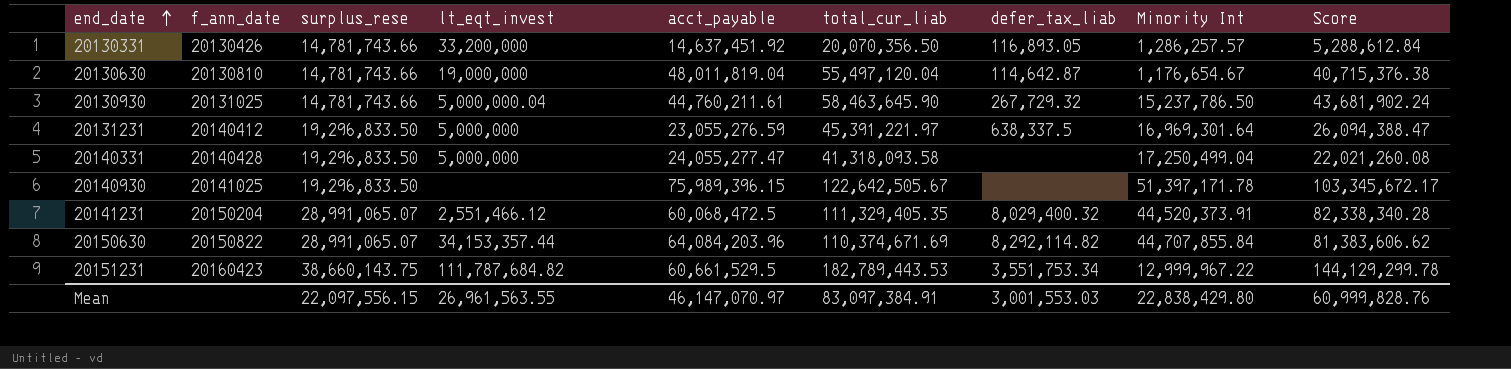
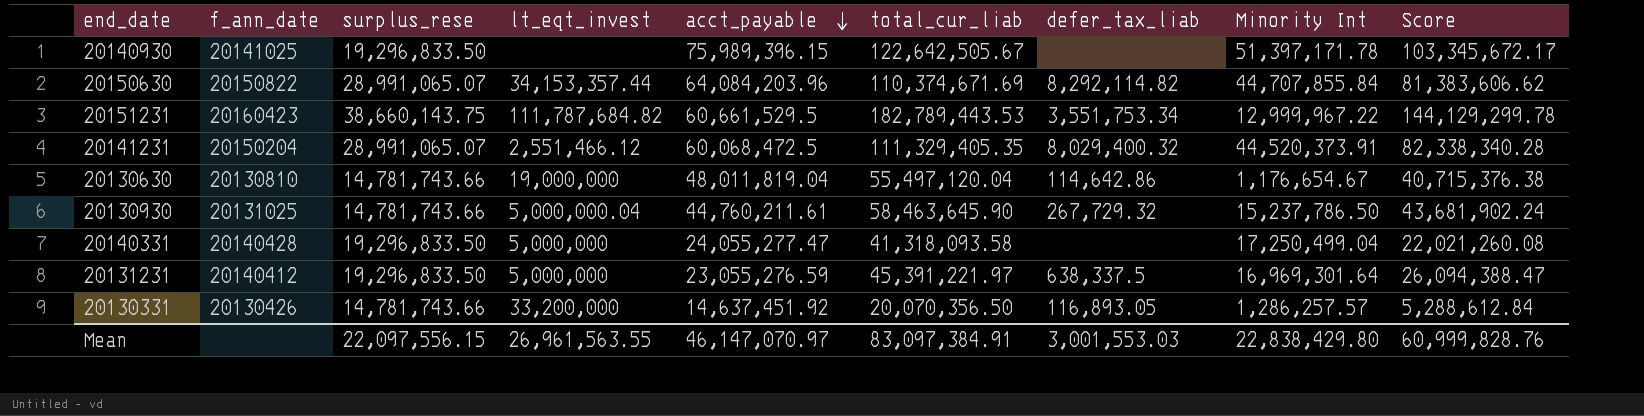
row order: end_date ascending -> acct_payable descending
20130630 | defer_tax_liab: 114,642.87 -> 114,642.86

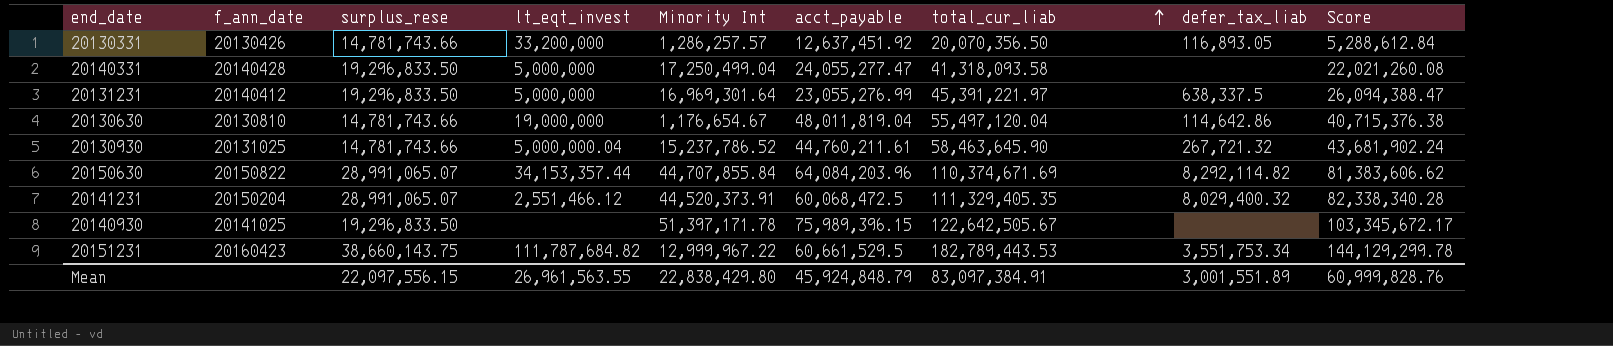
row order: acct_payable descending -> total_cur_liab ascending
column Minority Int | position: 8 -> 5
20130331 | acct_payable: 14,637,451.92 -> 12,637,451.92
20131231 | acct_payable: 23,055,276.59 -> 23,055,276.99
20130930 | Minority Int: 15,237,786.50 -> 15,237,786.52
20130930 | defer_tax_liab: 267,729.32 -> 267,721.32
Mean | acct_payable: 46,147,070.97 -> 45,924,848.79
Mean | defer_tax_liab: 3,001,553.03 -> 3,001,551.89

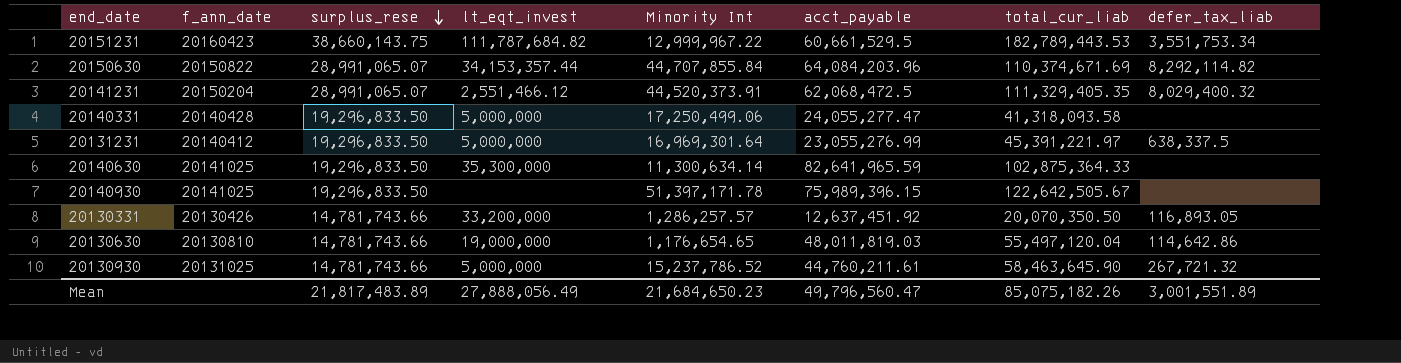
row order: total_cur_liab ascending -> surplus_rese descending
column Score | formula: [total_cur_liab] - [surplus_rese] -> none
20141231 | acct_payable: 60,068,472.5 -> 62,068,472.5
20140331 | Minority Int: 17,250,499.04 -> 17,250,499.06
row 20140630: none -> 20141025 | 19,296,833.50 | 35,300,000 | 11,300,634.14 | 82,641,965.59 | 102,875,364.33 | none
20130331 | total_cur_liab: 20,070,356.50 -> 20,070,350.50
20130630 | Minority Int: 1,176,654.67 -> 1,176,654.65
20130630 | acct_payable: 48,011,819.04 -> 48,011,819.03
20130930 | lt_eqt_invest: 5,000,000.04 -> 5,000,000
Mean | surplus_rese: 22,097,556.15 -> 21,817,483.89
Mean | lt_eqt_invest: 26,961,563.55 -> 27,888,056.49
Mean | Minority Int: 22,838,429.80 -> 21,684,650.23
Mean | acct_payable: 45,924,848.79 -> 49,796,560.47
Mean | total_cur_liab: 83,097,384.91 -> 85,075,182.26

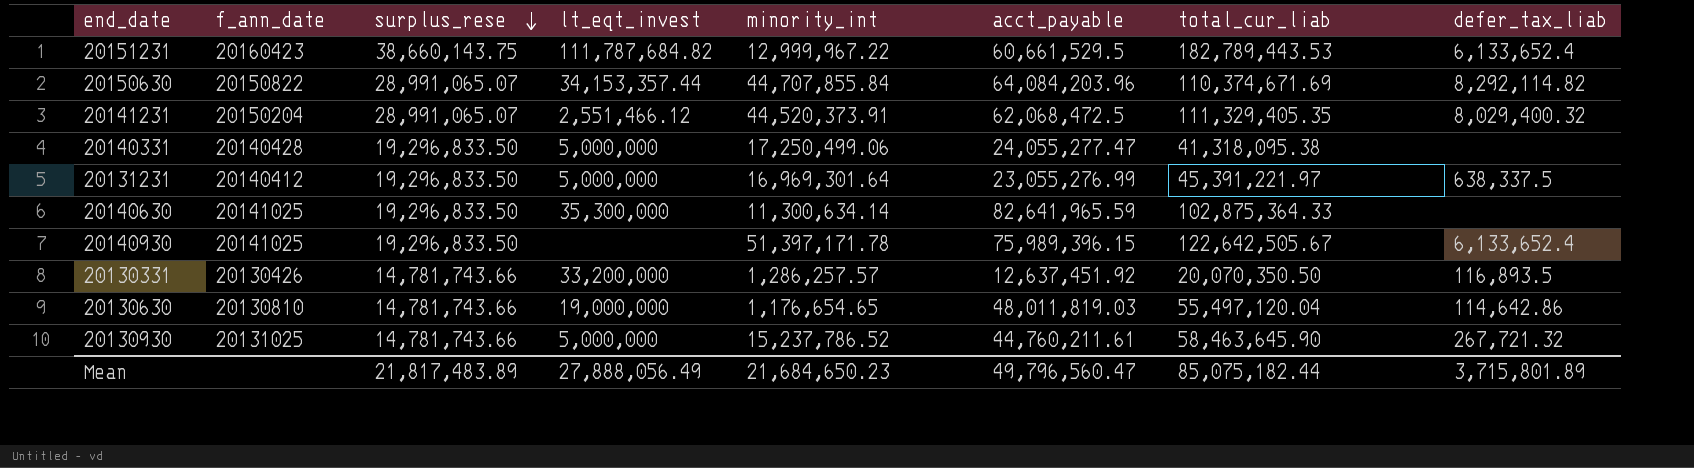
column name: Minority Int -> minority_int
20151231 | defer_tax_liab: 3,551,753.34 -> 6,133,652.4
20140331 | total_cur_liab: 41,318,093.58 -> 41,318,095.38
20140930 | defer_tax_liab: none -> 6,133,652.4
20130331 | defer_tax_liab: 116,893.05 -> 116,893.5
Mean | total_cur_liab: 85,075,182.26 -> 85,075,182.44
Mean | defer_tax_liab: 3,001,551.89 -> 3,715,801.89

